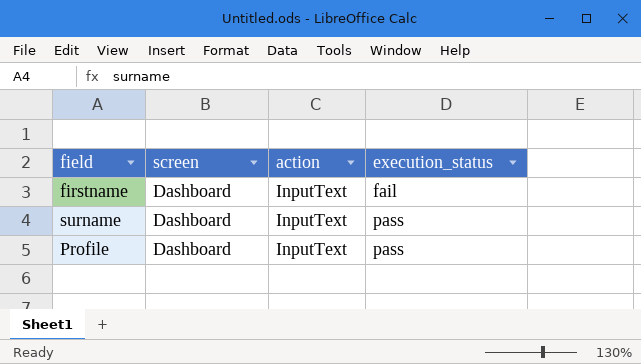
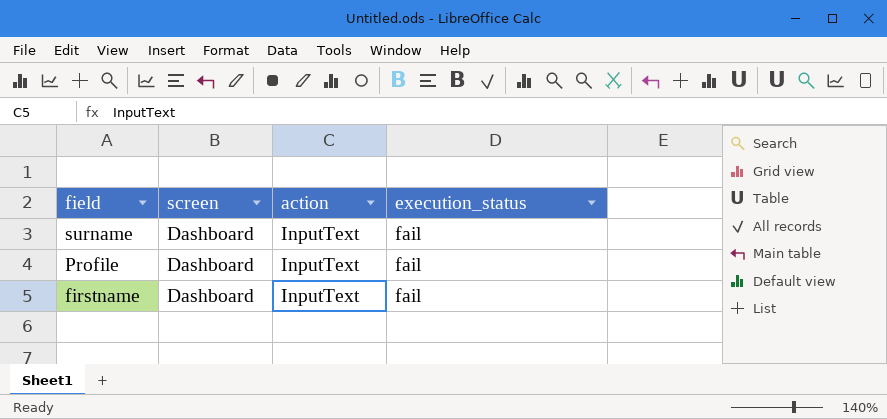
row order: execution_status ascending -> field descending
surname | execution_status: pass -> fail
Profile | execution_status: pass -> fail

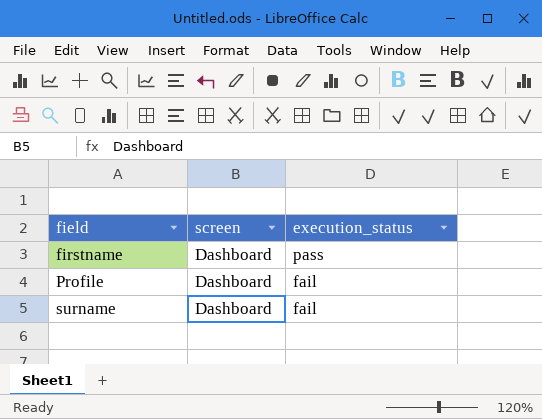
row order: field descending -> field ascending
column action | position: 3 -> none
firstname | execution_status: fail -> pass

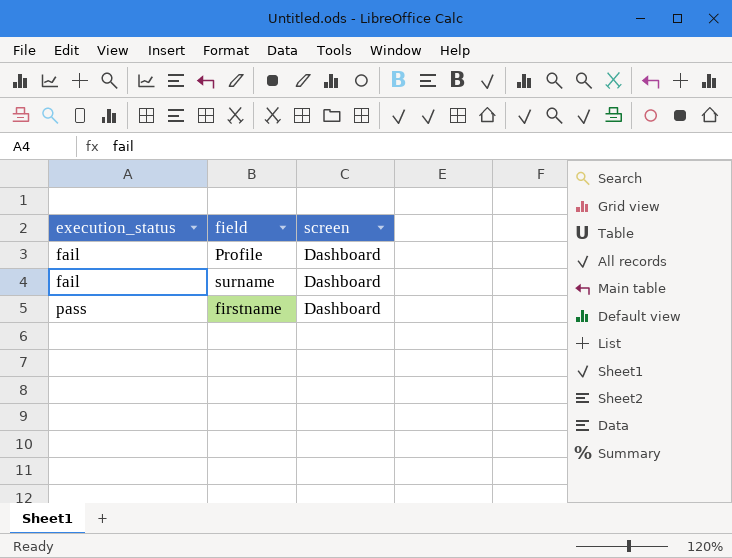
row order: field ascending -> execution_status ascending
column execution_status | position: 3 -> 1

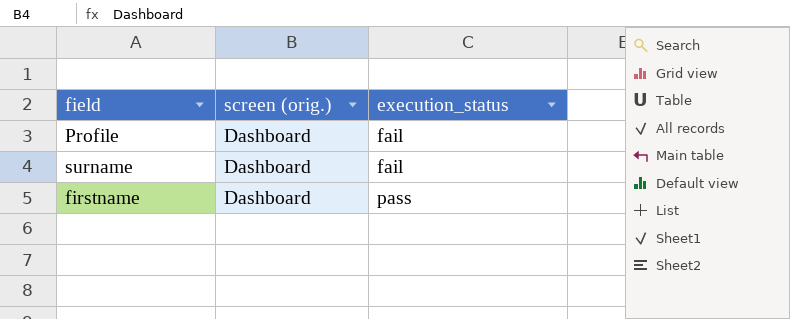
column name: screen -> screen (orig.)
column execution_status | position: 1 -> 3

